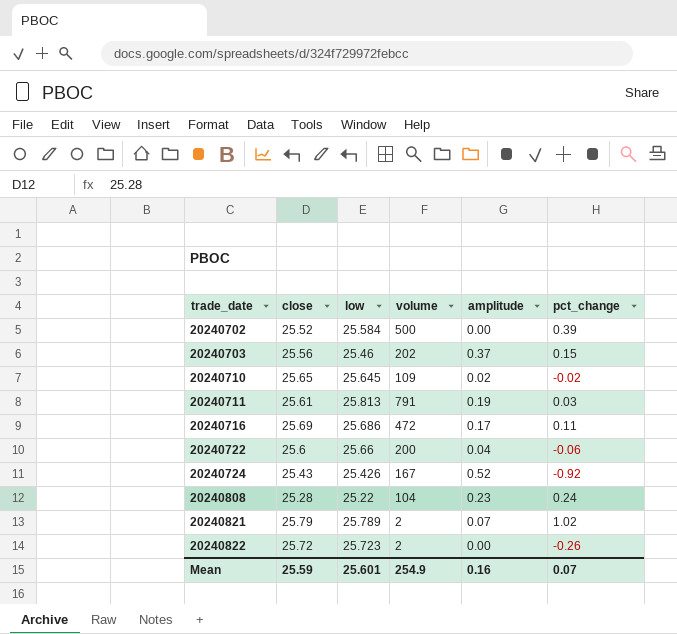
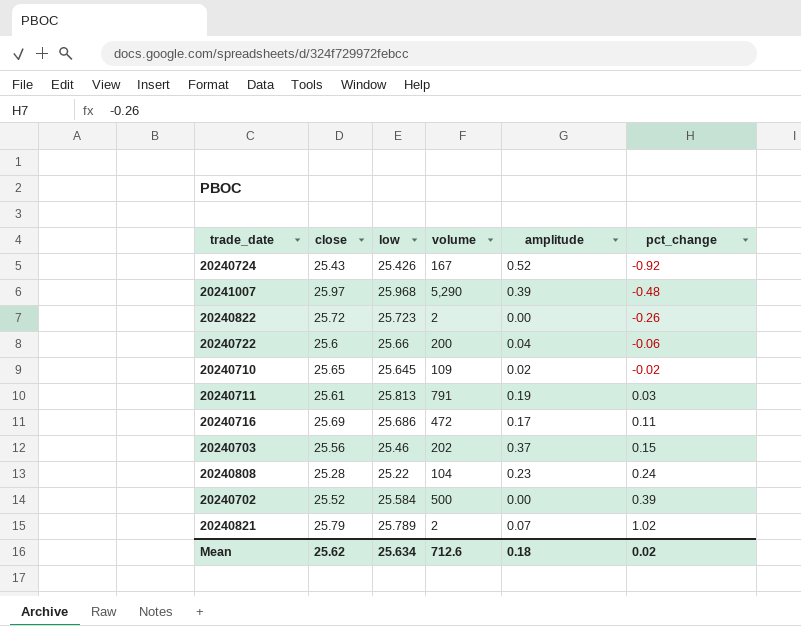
row order: trade_date ascending -> pct_change ascending
row 20241007: none -> 25.97 | 25.968 | 5,290 | 0.39 | -0.48
Mean | close: 25.59 -> 25.62
Mean | low: 25.601 -> 25.634
Mean | volume: 254.9 -> 712.6
Mean | amplitude: 0.16 -> 0.18
Mean | pct_change: 0.07 -> 0.02

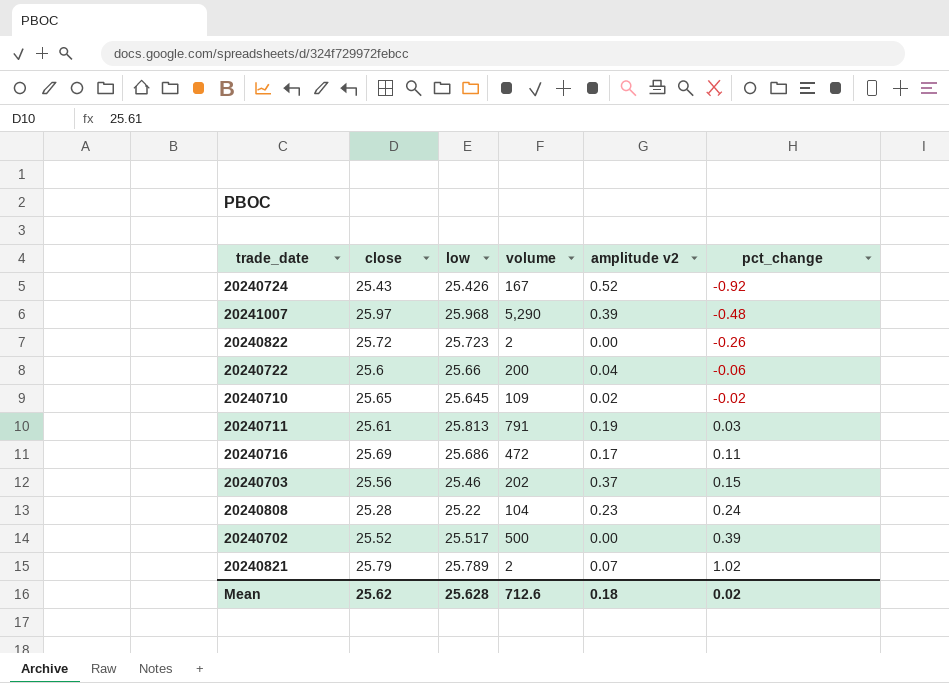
column name: amplitude -> amplitude v2
20240702 | low: 25.584 -> 25.517
Mean | low: 25.634 -> 25.628

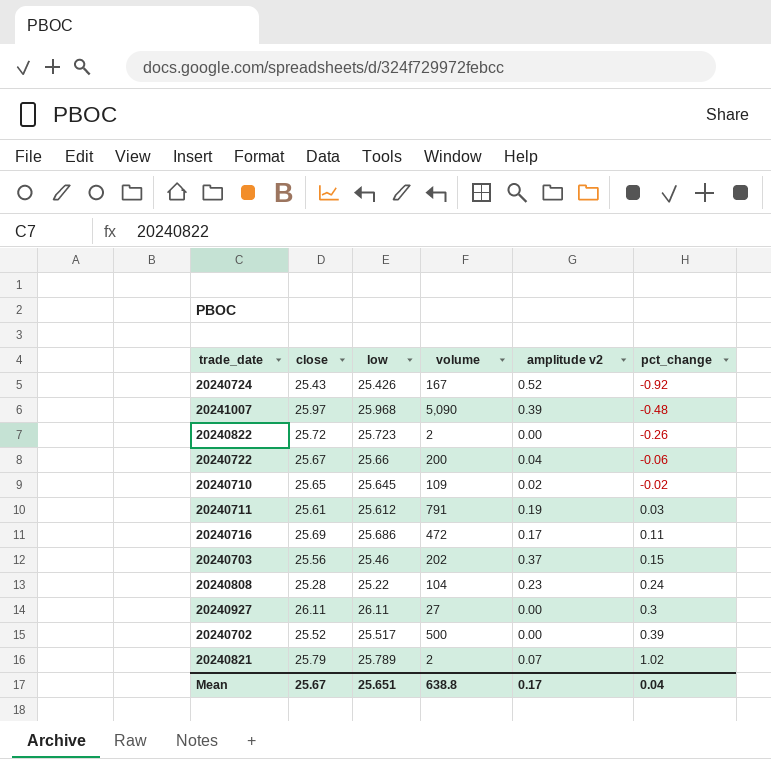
20241007 | volume: 5,290 -> 5,090
20240722 | close: 25.6 -> 25.67
20240711 | low: 25.813 -> 25.612
row 20240927: none -> 26.11 | 26.11 | 27 | 0.00 | 0.3
Mean | close: 25.62 -> 25.67
Mean | low: 25.628 -> 25.651
Mean | volume: 712.6 -> 638.8
Mean | amplitude v2: 0.18 -> 0.17
Mean | pct_change: 0.02 -> 0.04

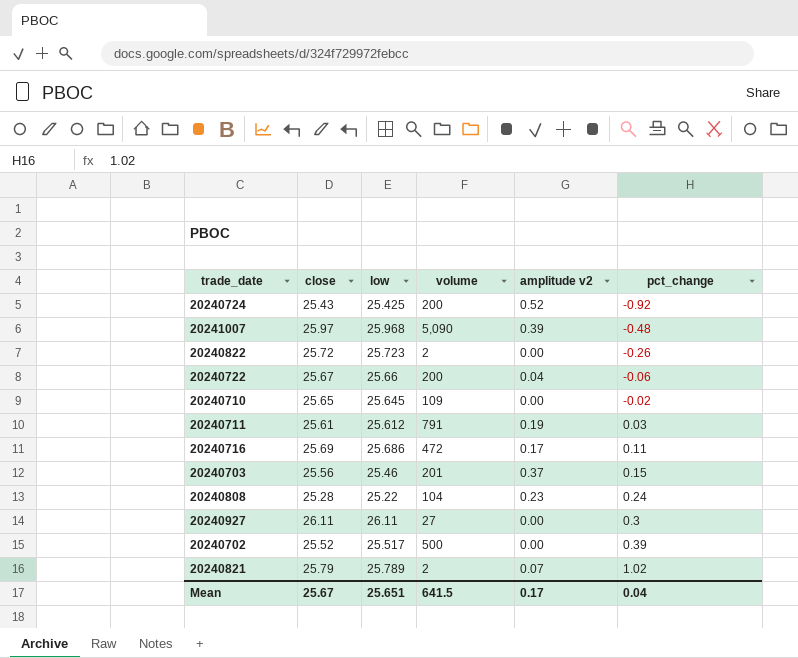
20240724 | low: 25.426 -> 25.425
20240724 | volume: 167 -> 200
20240710 | amplitude v2: 0.02 -> 0.00
20240703 | volume: 202 -> 201
Mean | volume: 638.8 -> 641.5

